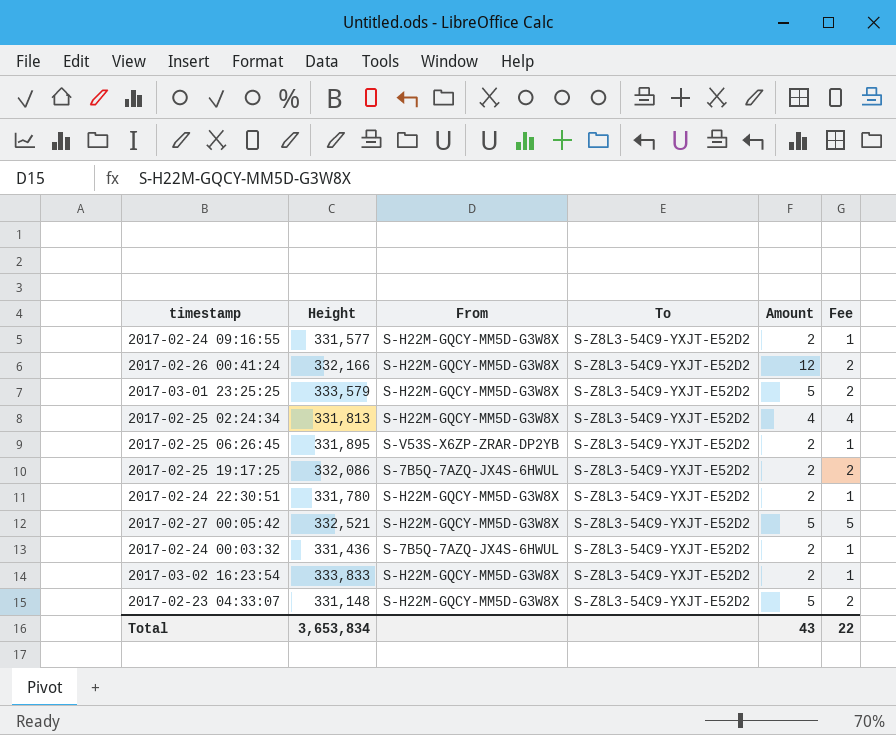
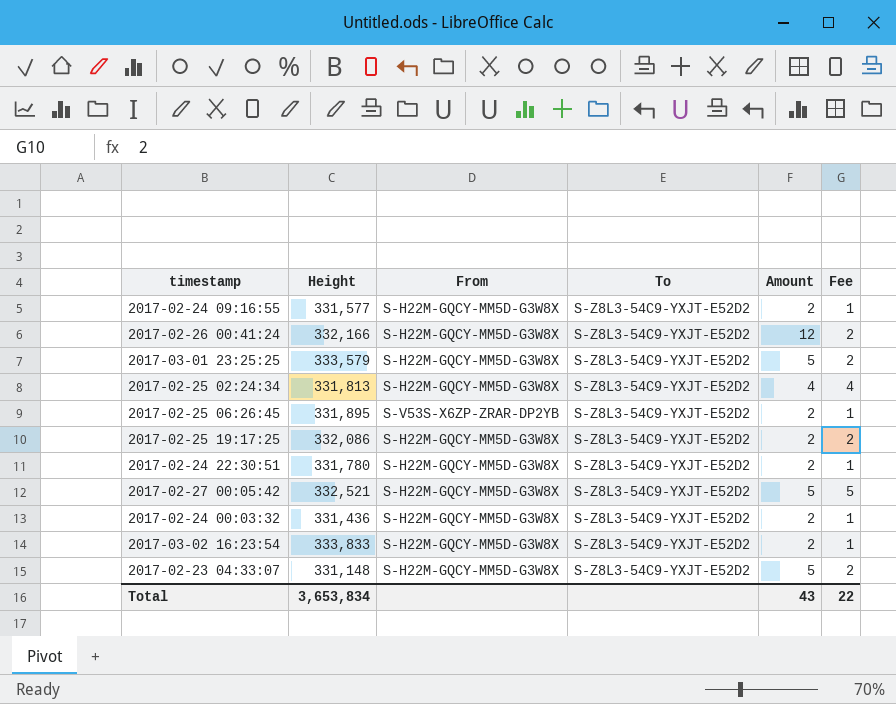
2017-02-25 19:17:25 | From: S-7B5Q-7AZQ-JX4S-6HWUL -> S-H22M-GQCY-MM5D-G3W8X
2017-02-24 00:03:32 | From: S-7B5Q-7AZQ-JX4S-6HWUL -> S-H22M-GQCY-MM5D-G3W8X

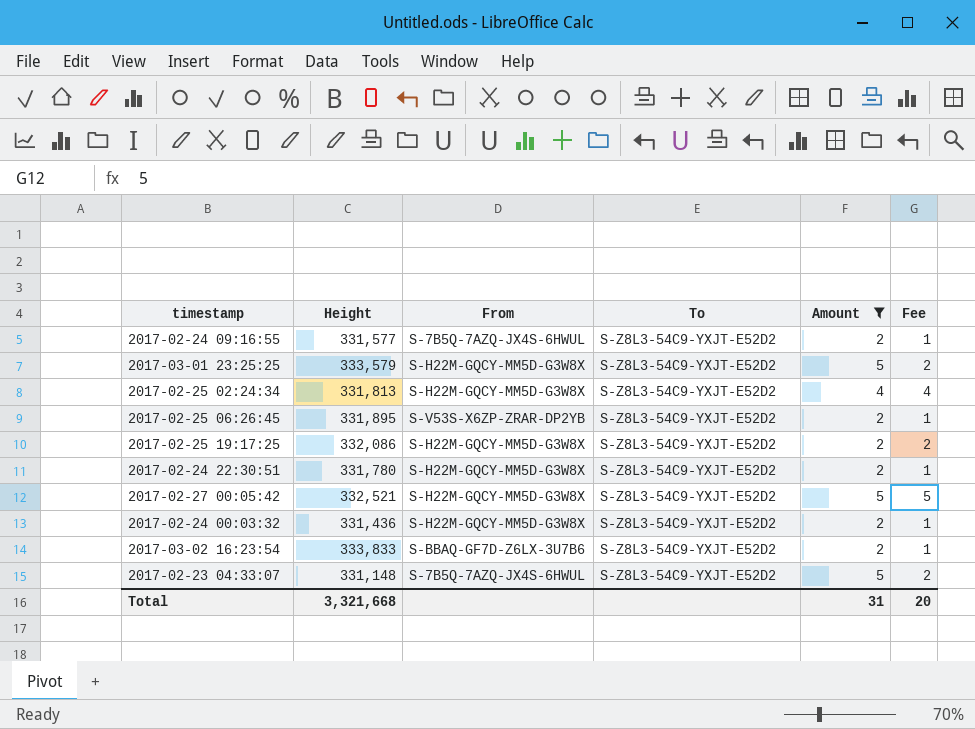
filter: none -> Amount != 12
2017-02-24 09:16:55 | From: S-H22M-GQCY-MM5D-G3W8X -> S-7B5Q-7AZQ-JX4S-6HWUL
2017-03-02 16:23:54 | From: S-H22M-GQCY-MM5D-G3W8X -> S-BBAQ-GF7D-Z6LX-3U7B6
2017-02-23 04:33:07 | From: S-H22M-GQCY-MM5D-G3W8X -> S-7B5Q-7AZQ-JX4S-6HWUL
Total | Height: 3,653,834 -> 3,321,668
Total | Amount: 43 -> 31
Total | Fee: 22 -> 20

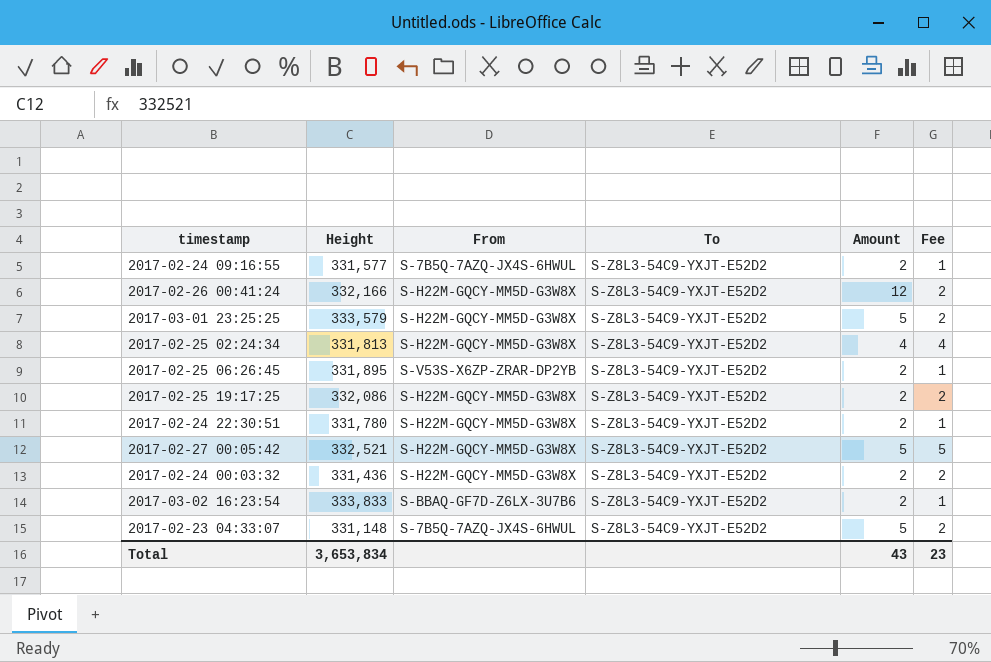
filter: Amount != 12 -> none
2017-02-24 00:03:32 | Fee: 1 -> 2
Total | Height: 3,321,668 -> 3,653,834
Total | Amount: 31 -> 43
Total | Fee: 20 -> 23

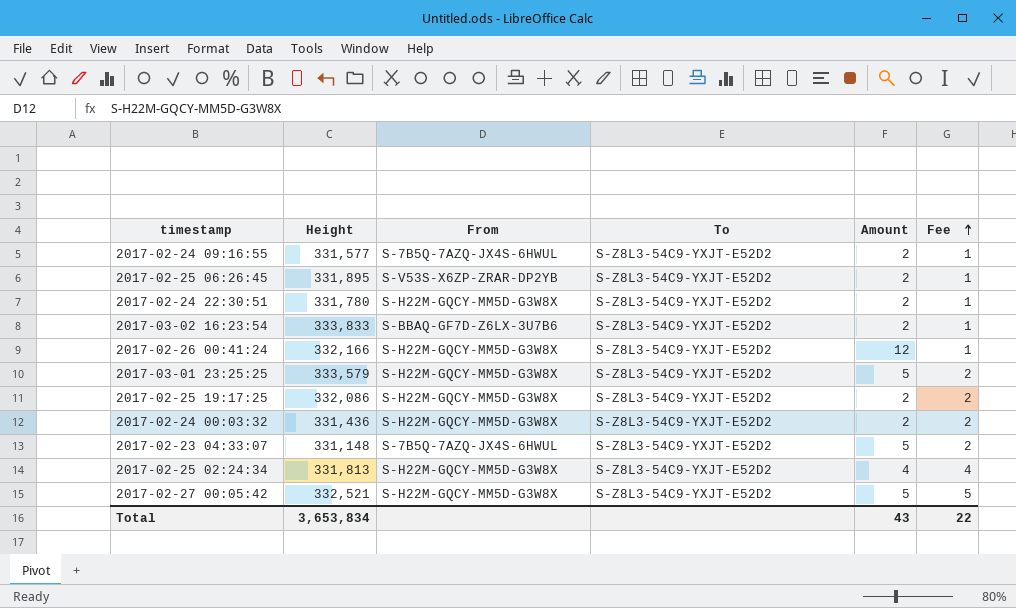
row order: none -> Fee ascending
2017-02-26 00:41:24 | Fee: 2 -> 1
Total | Fee: 23 -> 22

